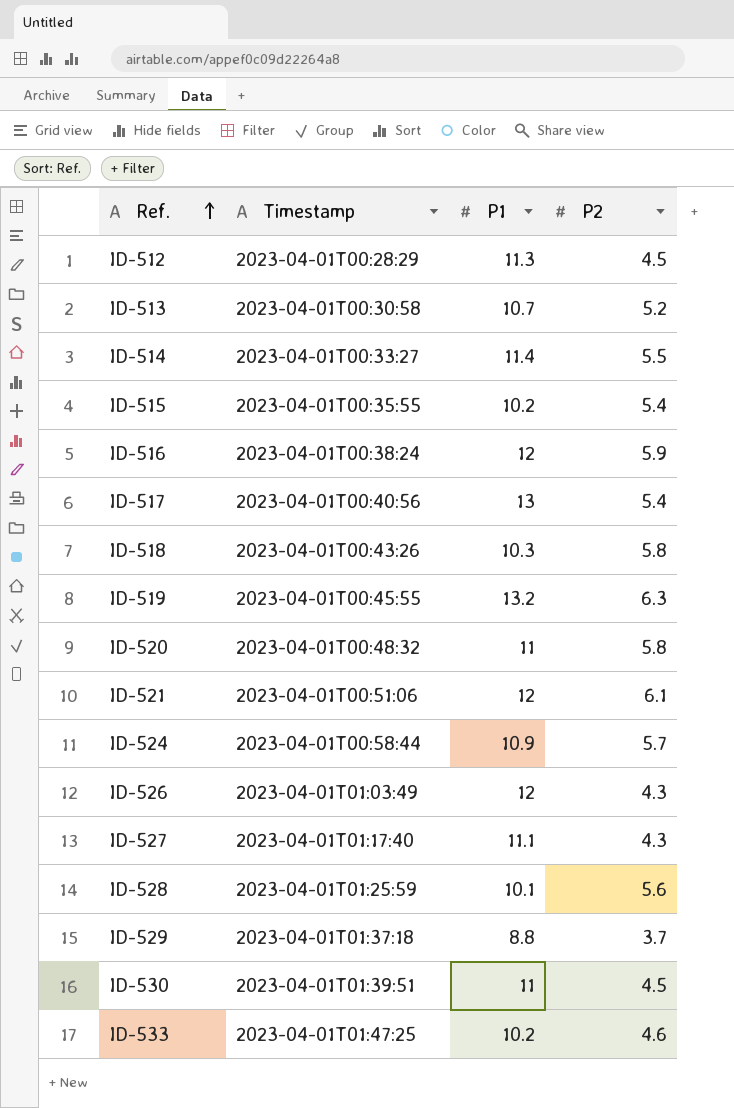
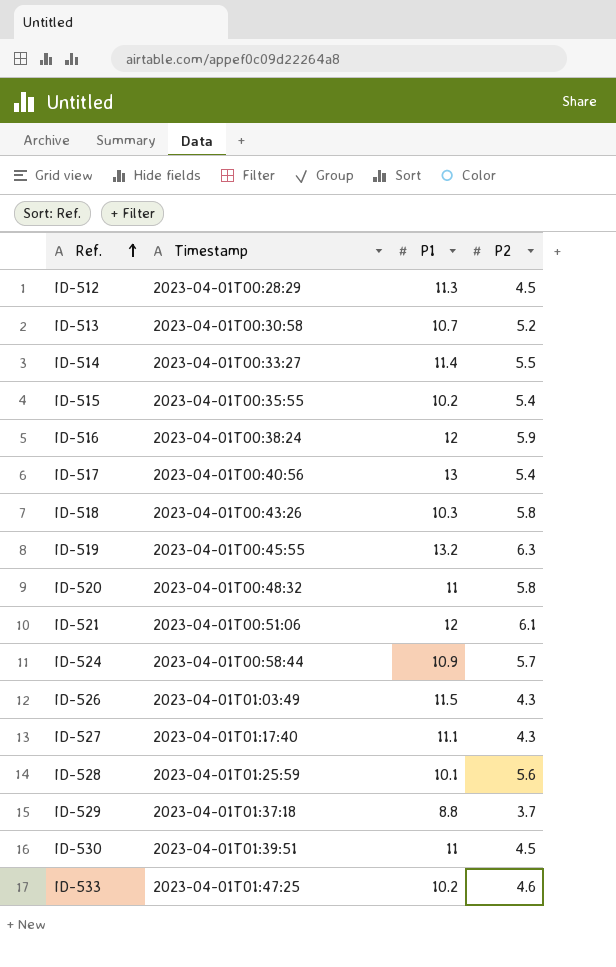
ID-526 | P1: 12 -> 11.5

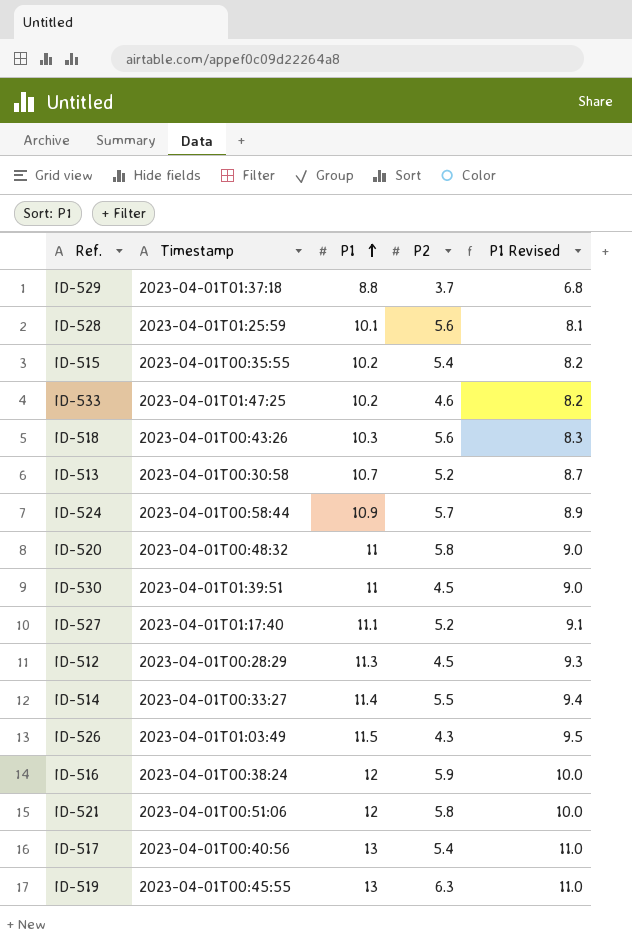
row order: Ref. ascending -> P1 ascending
column P1 Revised | formula: none -> [P1] - 2
ID-518 | P2: 5.8 -> 5.6
ID-527 | P2: 4.3 -> 5.2
ID-521 | P2: 6.1 -> 5.8
ID-519 | P1: 13.2 -> 13

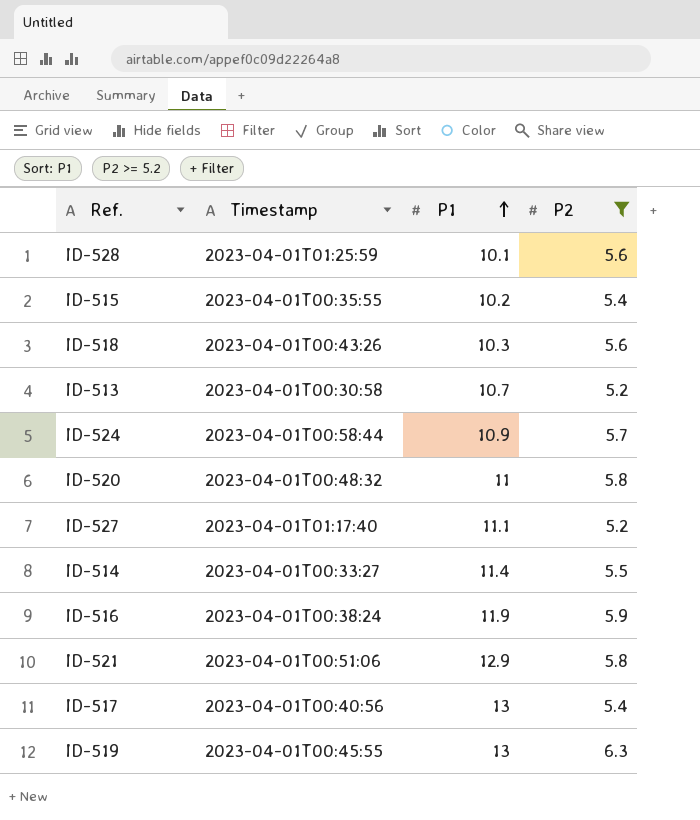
filter: none -> P2 >= 5.2
column P1 Revised | formula: [P1] - 2 -> none
ID-516 | P1: 12 -> 11.9
ID-521 | P1: 12 -> 12.9

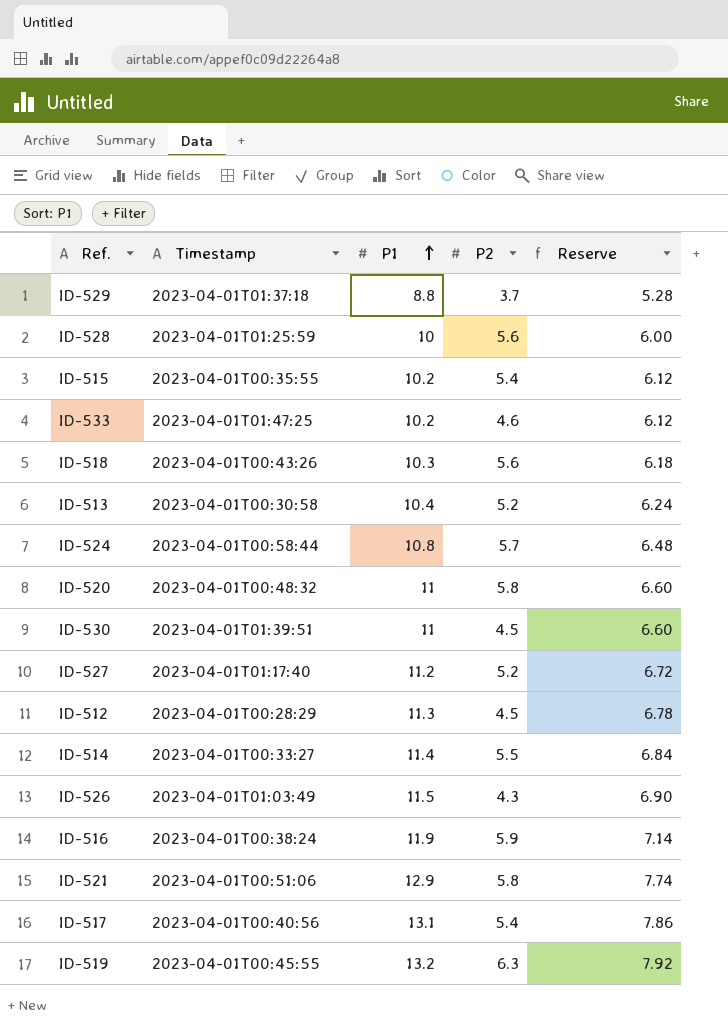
filter: P2 >= 5.2 -> none
column Reserve | formula: none -> [P1] * 0.6
ID-528 | P1: 10.1 -> 10
ID-513 | P1: 10.7 -> 10.4
ID-524 | P1: 10.9 -> 10.8
ID-527 | P1: 11.1 -> 11.2
ID-517 | P1: 13 -> 13.1
ID-519 | P1: 13 -> 13.2

